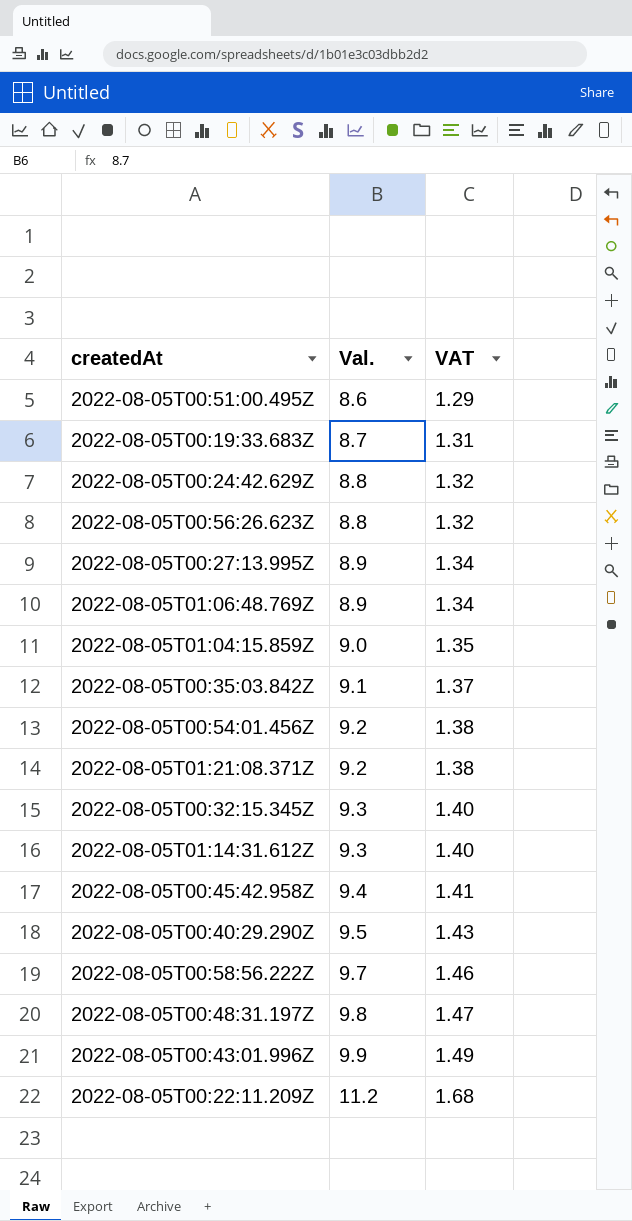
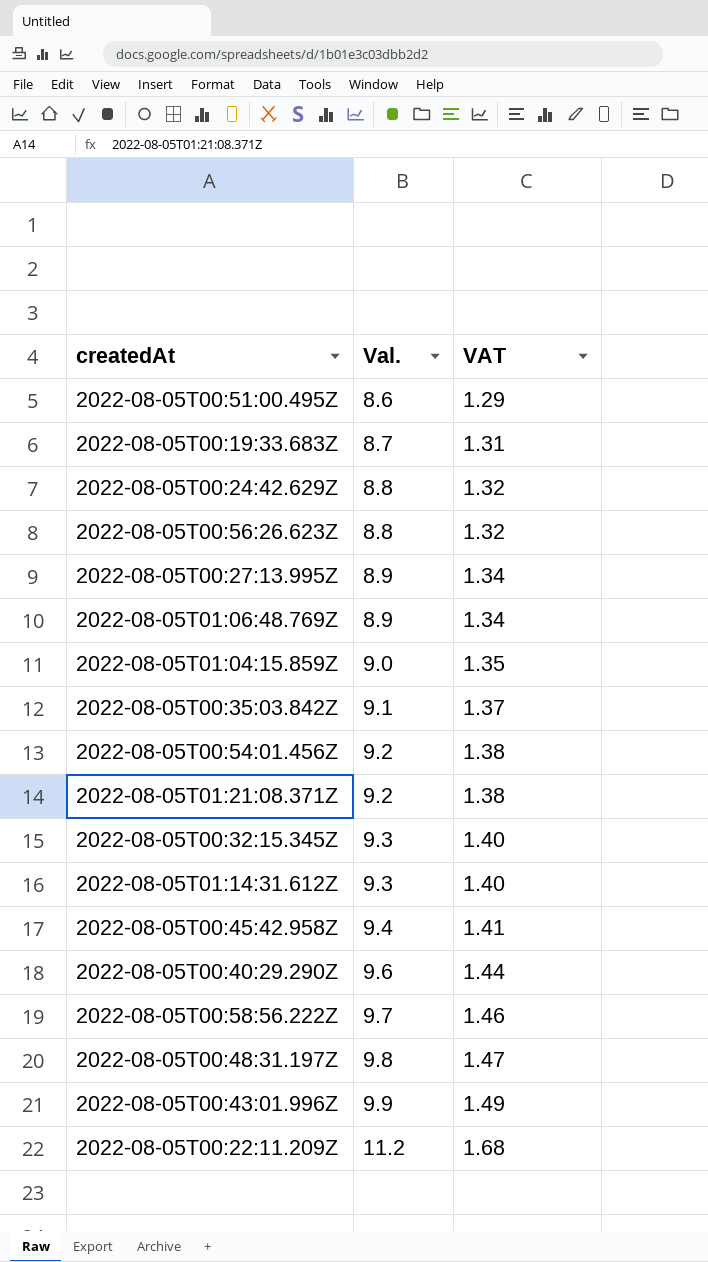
2022-08-05T00:40:29.290Z | Val.: 9.5 -> 9.6
2022-08-05T00:40:29.290Z | VAT: 1.43 -> 1.44

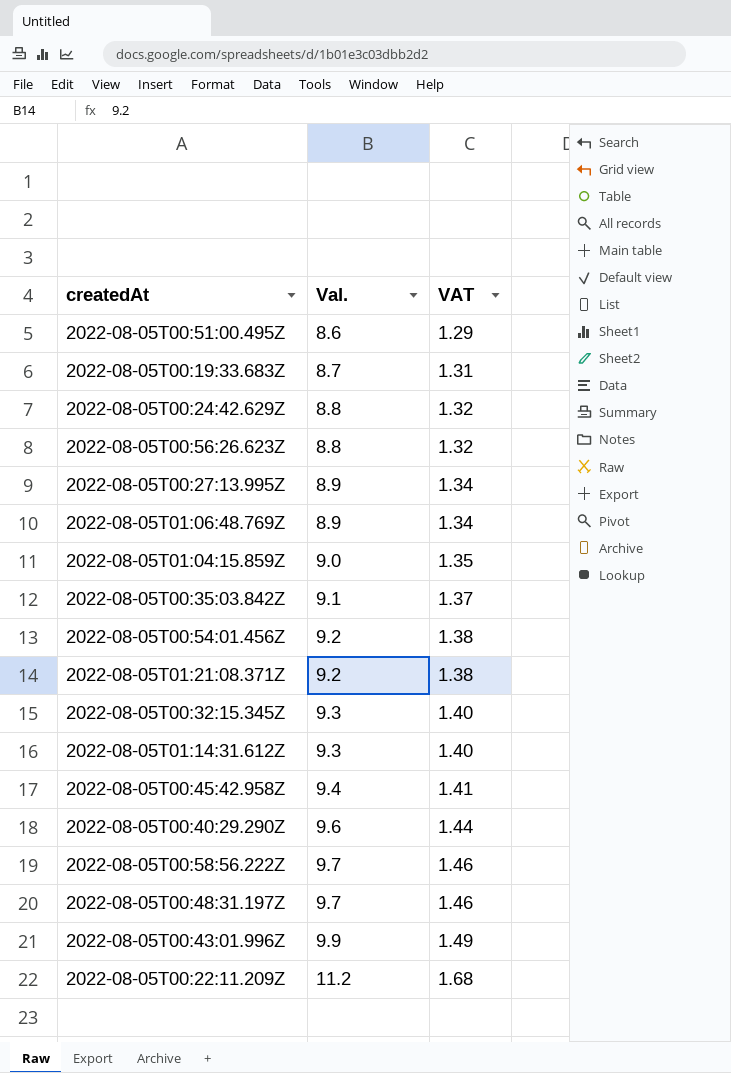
2022-08-05T00:48:31.197Z | Val.: 9.8 -> 9.7
2022-08-05T00:48:31.197Z | VAT: 1.47 -> 1.46

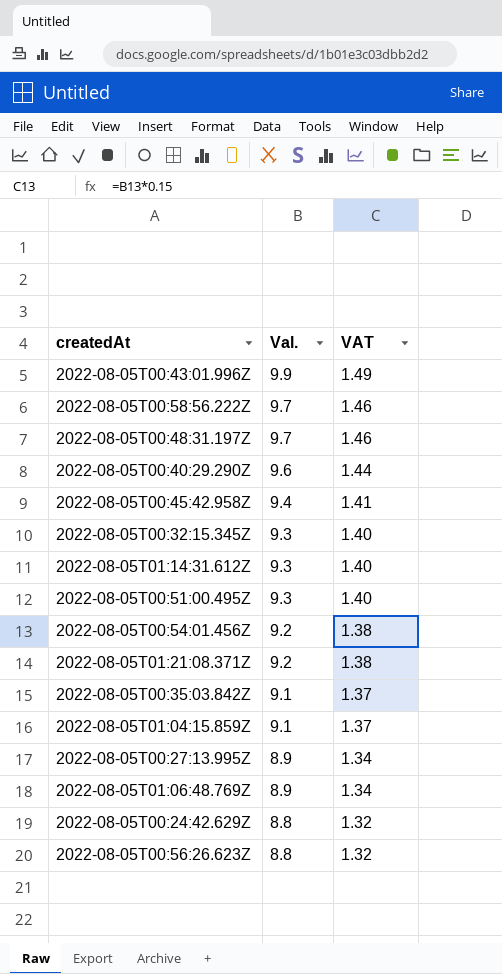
row order: Val. ascending -> Val. descending
row 2022-08-05T00:19:33.683Z: 8.7 | 1.31 -> none
row 2022-08-05T00:22:11.209Z: 11.2 | 1.68 -> none
2022-08-05T00:51:00.495Z | Val.: 8.6 -> 9.3
2022-08-05T00:51:00.495Z | VAT: 1.29 -> 1.40
2022-08-05T01:04:15.859Z | Val.: 9.0 -> 9.1
2022-08-05T01:04:15.859Z | VAT: 1.35 -> 1.37

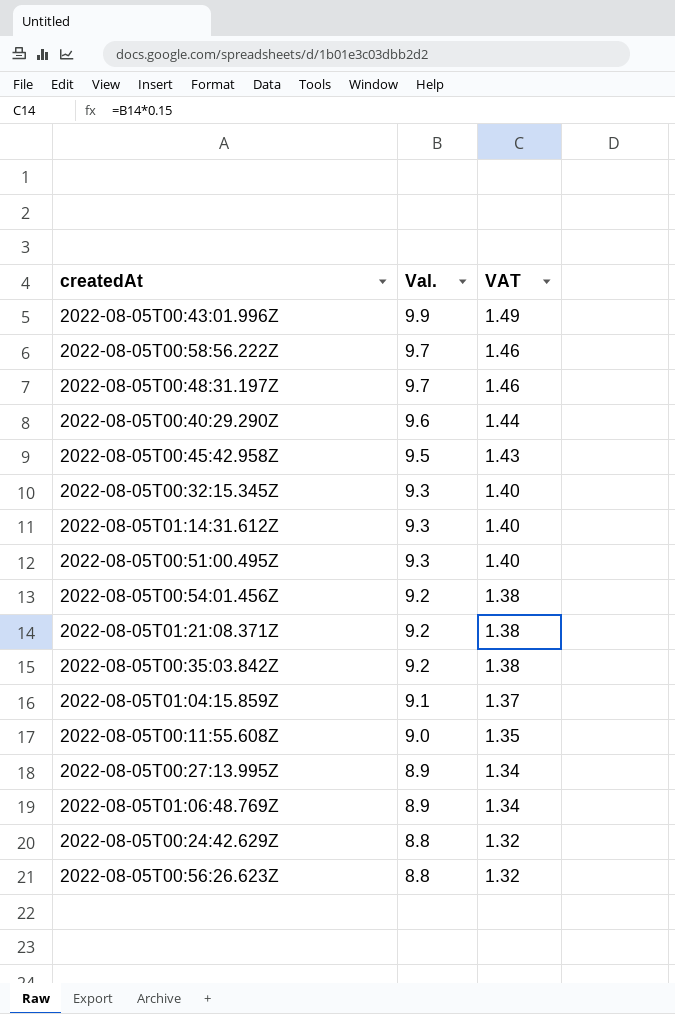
2022-08-05T00:45:42.958Z | Val.: 9.4 -> 9.5
2022-08-05T00:45:42.958Z | VAT: 1.41 -> 1.43
2022-08-05T00:35:03.842Z | Val.: 9.1 -> 9.2
2022-08-05T00:35:03.842Z | VAT: 1.37 -> 1.38
row 2022-08-05T00:11:55.608Z: none -> 9.0 | 1.35

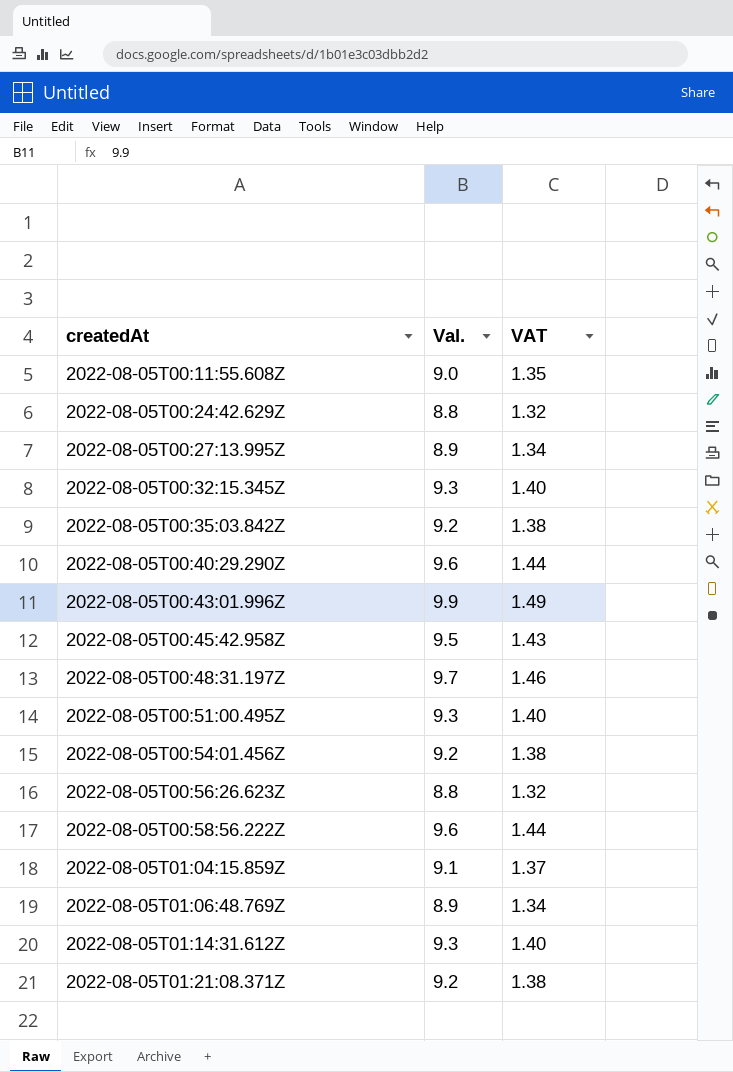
row order: Val. descending -> createdAt ascending
2022-08-05T00:58:56.222Z | Val.: 9.7 -> 9.6
2022-08-05T00:58:56.222Z | VAT: 1.46 -> 1.44

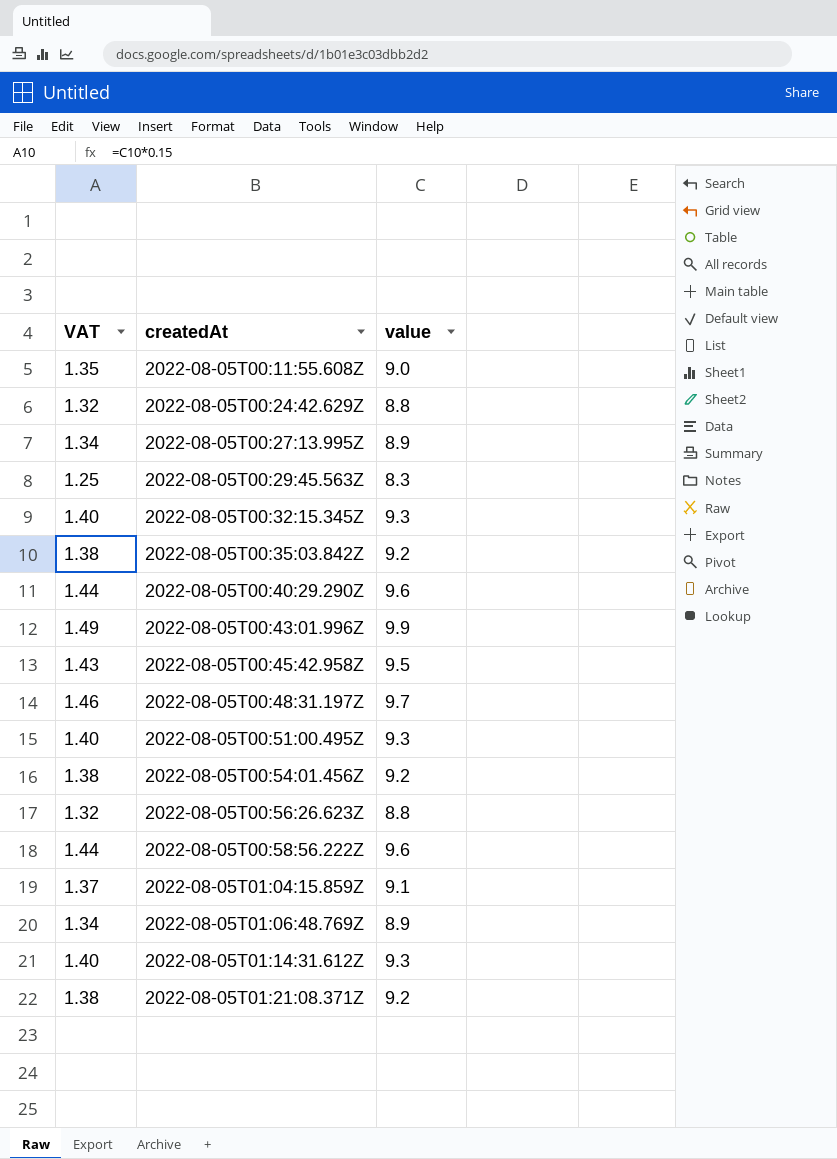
column VAT | position: 3 -> 1
column name: Val. -> value
row 2022-08-05T00:29:45.563Z: none -> 1.25 | 8.3

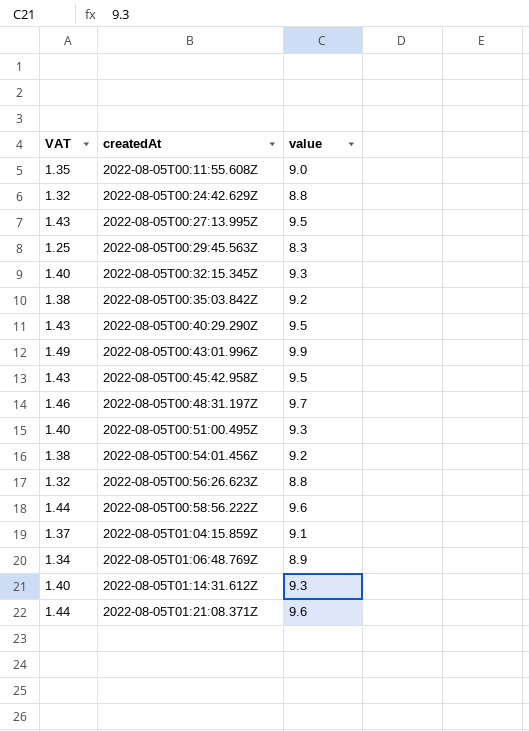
2022-08-05T00:27:13.995Z | VAT: 1.34 -> 1.43
2022-08-05T00:27:13.995Z | value: 8.9 -> 9.5
2022-08-05T00:40:29.290Z | VAT: 1.44 -> 1.43
2022-08-05T00:40:29.290Z | value: 9.6 -> 9.5
2022-08-05T01:21:08.371Z | VAT: 1.38 -> 1.44
2022-08-05T01:21:08.371Z | value: 9.2 -> 9.6

